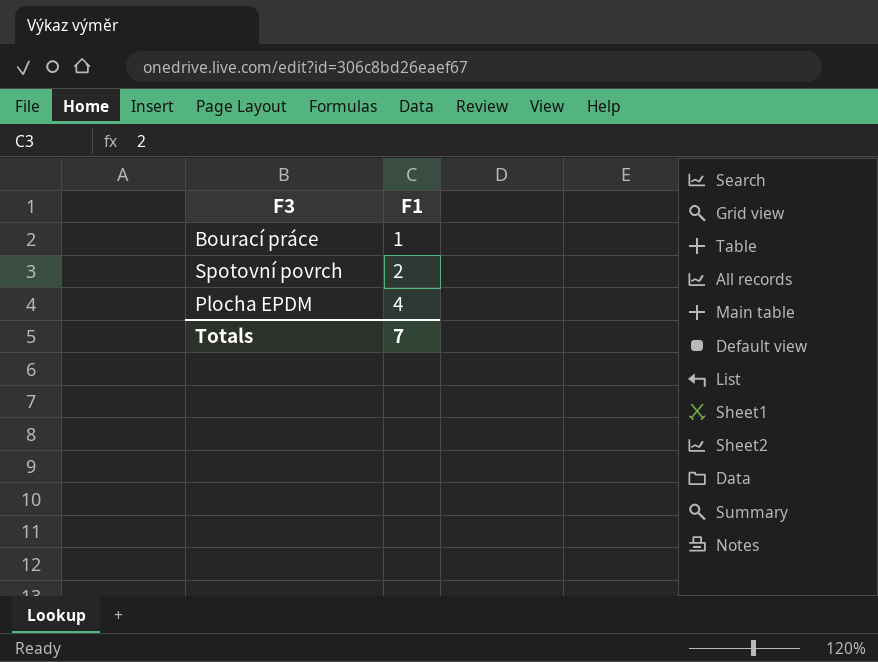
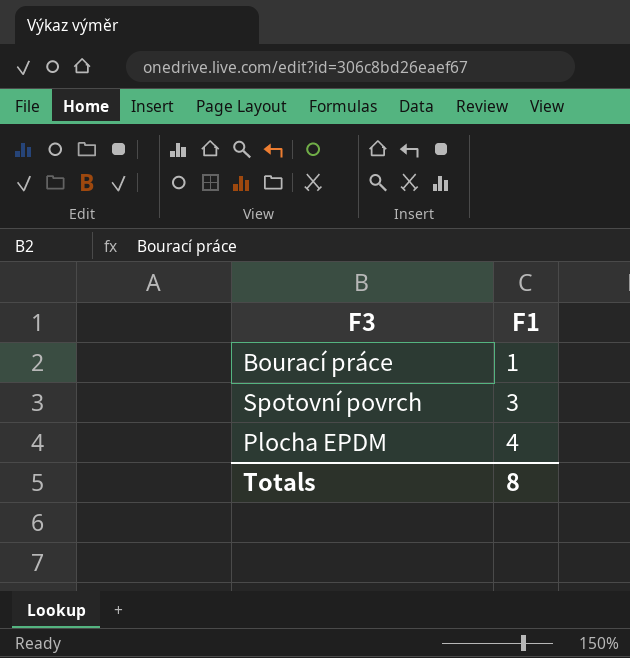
Spotovní povrch | F1: 2 -> 3
Totals | F1: 7 -> 8

